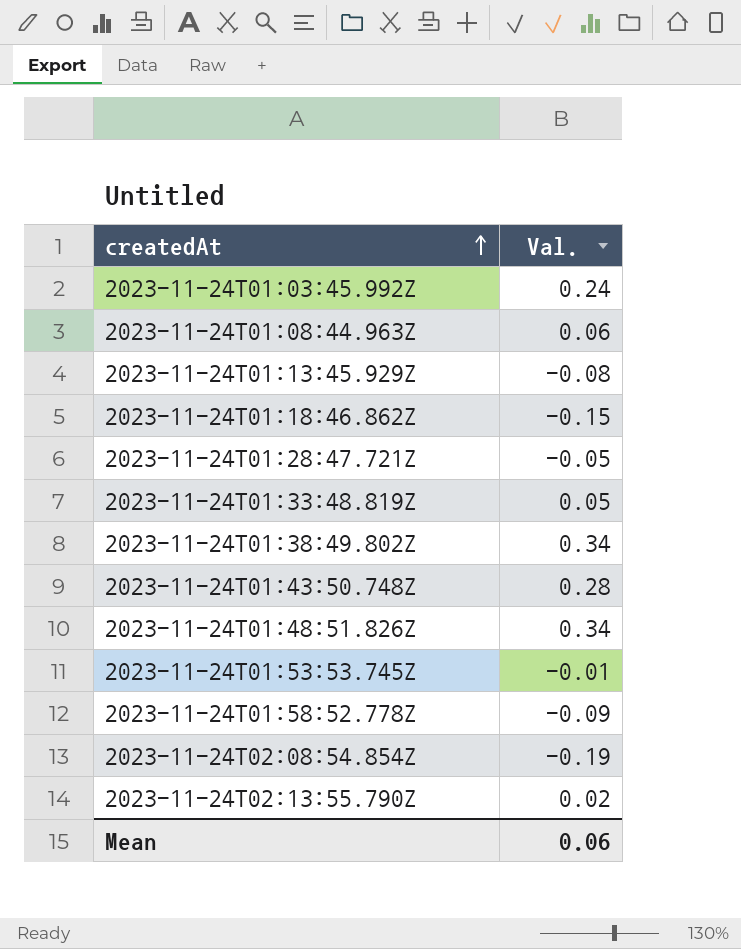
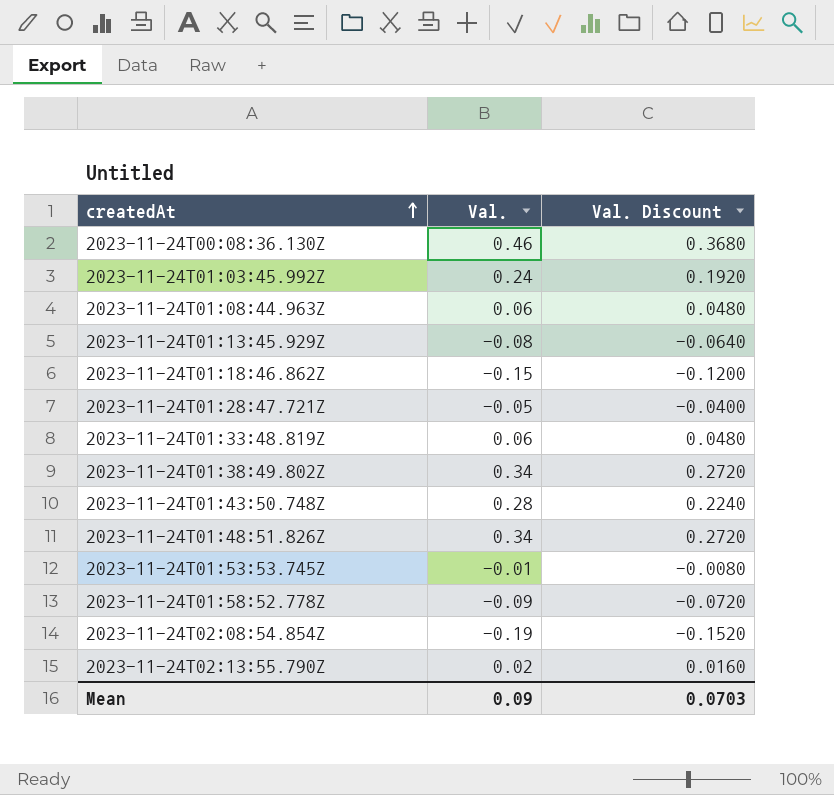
column Val. Discount | formula: none -> [Val.] * 0.8
row 2023-11-24T00:08:36.130Z: none -> 0.46 | 0.3680
2023-11-24T01:33:48.819Z | Val.: 0.05 -> 0.06
Mean | Val.: 0.06 -> 0.09

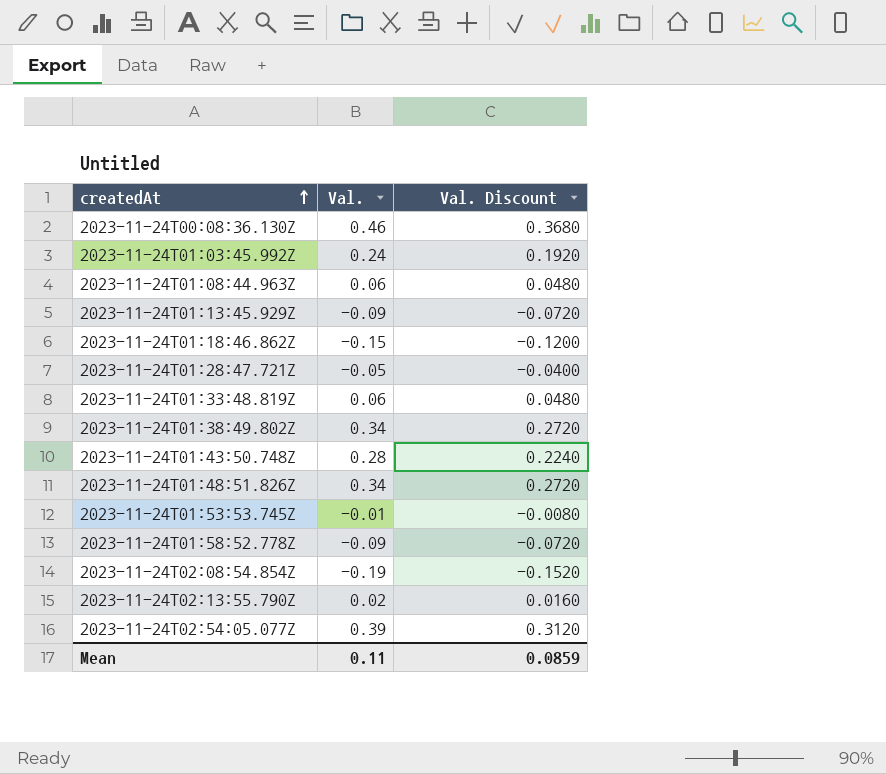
2023-11-24T01:13:45.929Z | Val.: -0.08 -> -0.09
2023-11-24T01:13:45.929Z | Val. Discount: -0.0640 -> -0.0720
row 2023-11-24T02:54:05.077Z: none -> 0.39 | 0.3120
Mean | Val.: 0.09 -> 0.11
Mean | Val. Discount: 0.0703 -> 0.0859

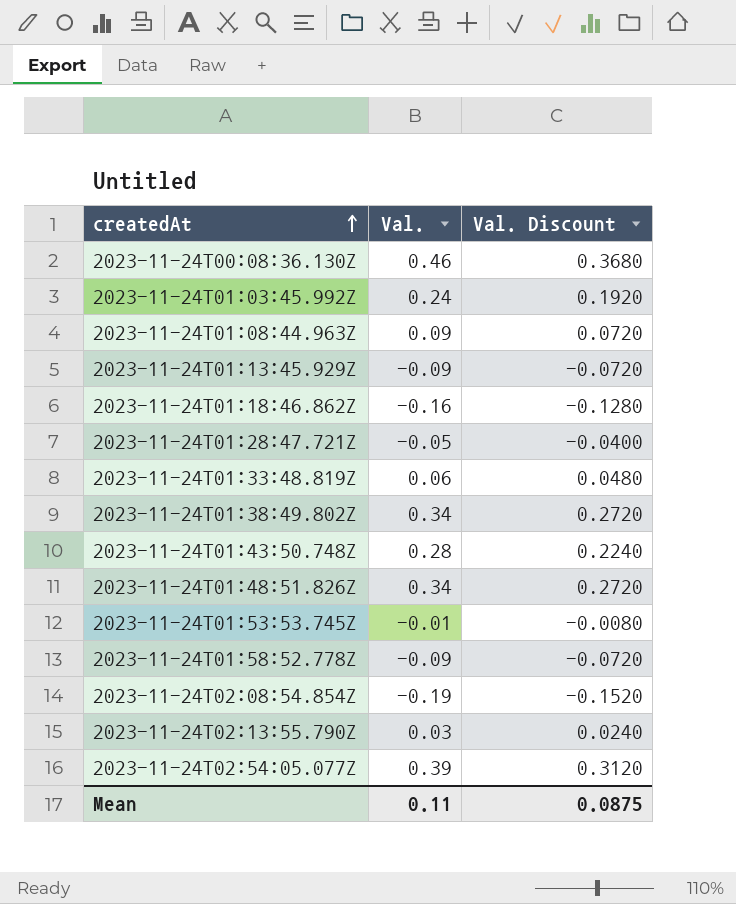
2023-11-24T01:08:44.963Z | Val.: 0.06 -> 0.09
2023-11-24T01:08:44.963Z | Val. Discount: 0.0480 -> 0.0720
2023-11-24T01:18:46.862Z | Val.: -0.15 -> -0.16
2023-11-24T01:18:46.862Z | Val. Discount: -0.1200 -> -0.1280
2023-11-24T02:13:55.790Z | Val.: 0.02 -> 0.03
2023-11-24T02:13:55.790Z | Val. Discount: 0.0160 -> 0.0240
Mean | Val. Discount: 0.0859 -> 0.0875

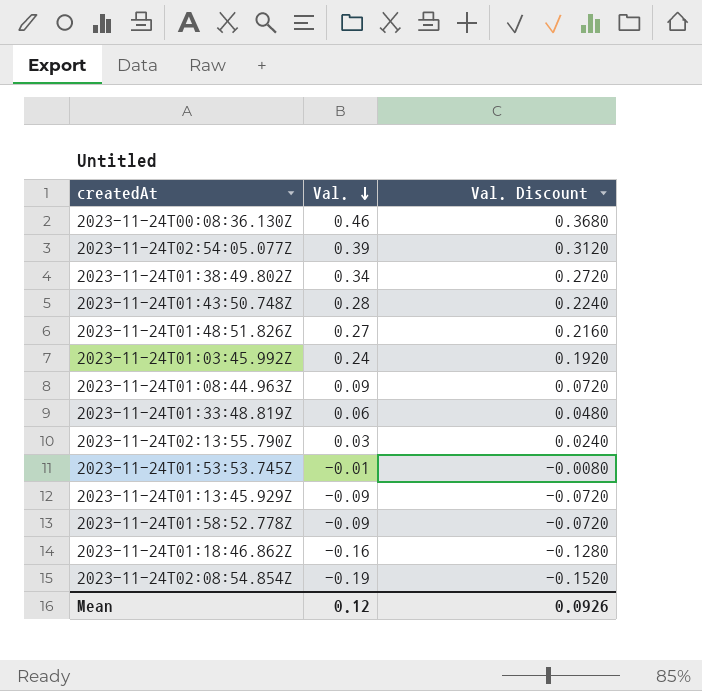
row order: createdAt ascending -> Val. descending
row 2023-11-24T01:28:47.721Z: -0.05 | -0.0400 -> none
2023-11-24T01:48:51.826Z | Val.: 0.34 -> 0.27
2023-11-24T01:48:51.826Z | Val. Discount: 0.2720 -> 0.2160
Mean | Val.: 0.11 -> 0.12
Mean | Val. Discount: 0.0875 -> 0.0926

